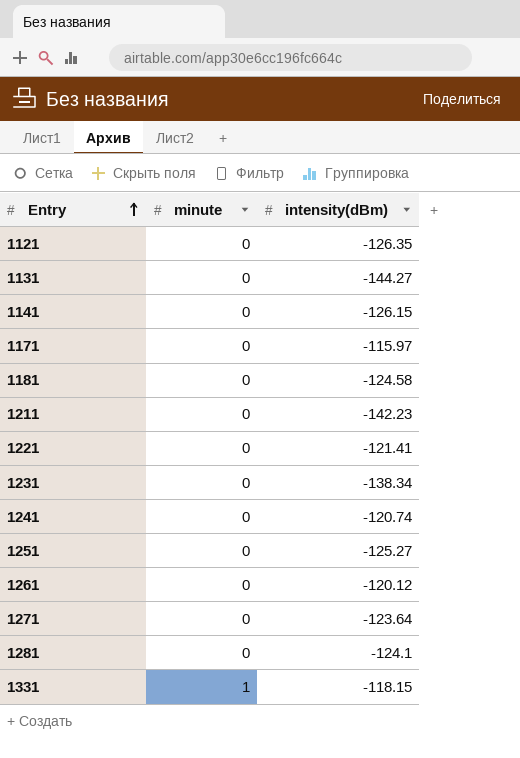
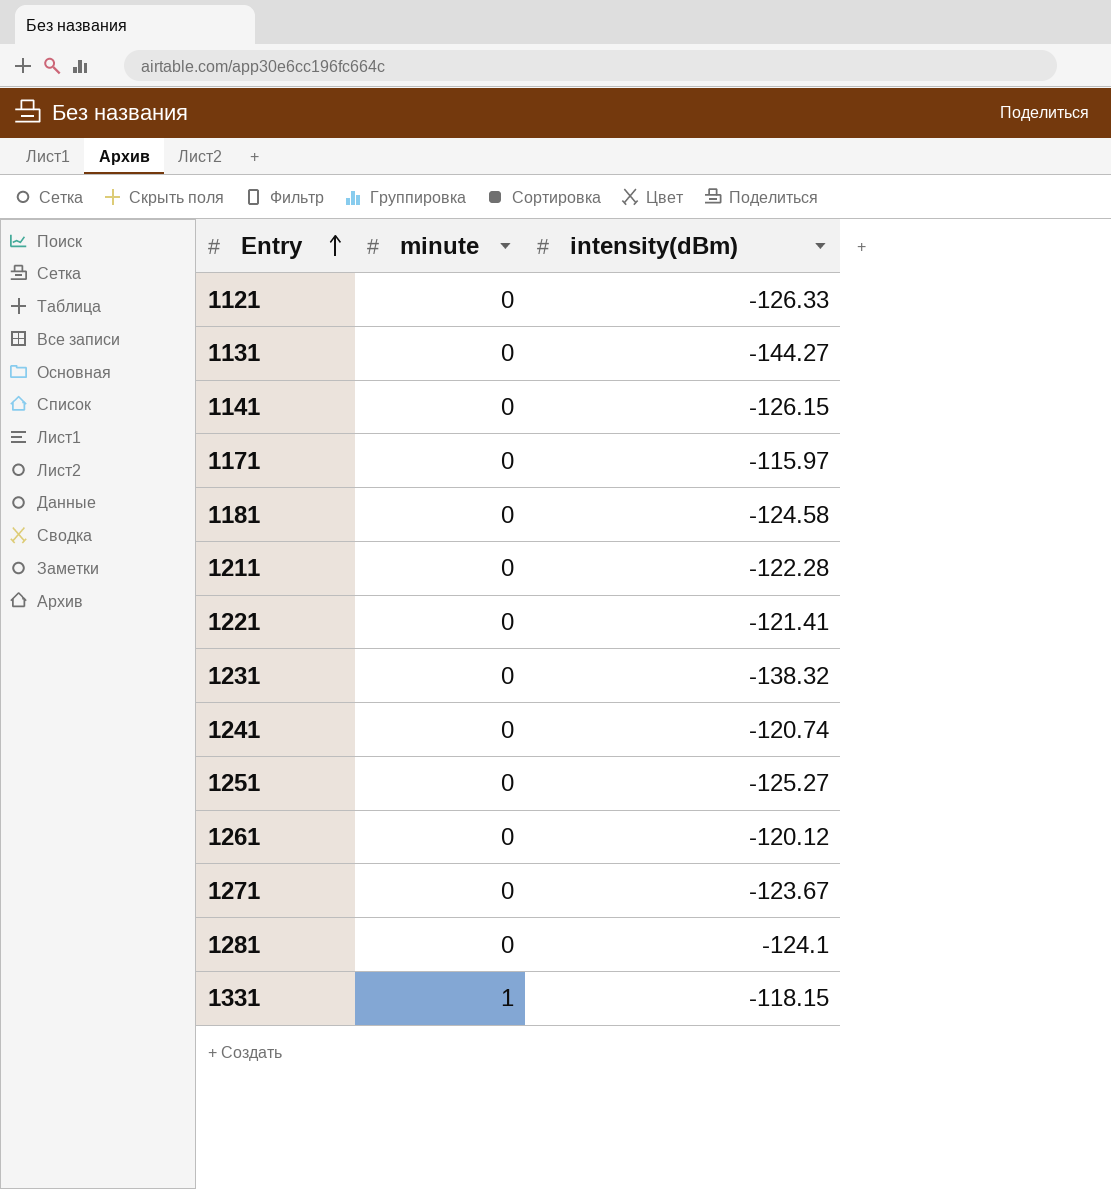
1121 | intensity(dBm): -126.35 -> -126.33
1211 | intensity(dBm): -142.23 -> -122.28
1231 | intensity(dBm): -138.34 -> -138.32
1271 | intensity(dBm): -123.64 -> -123.67

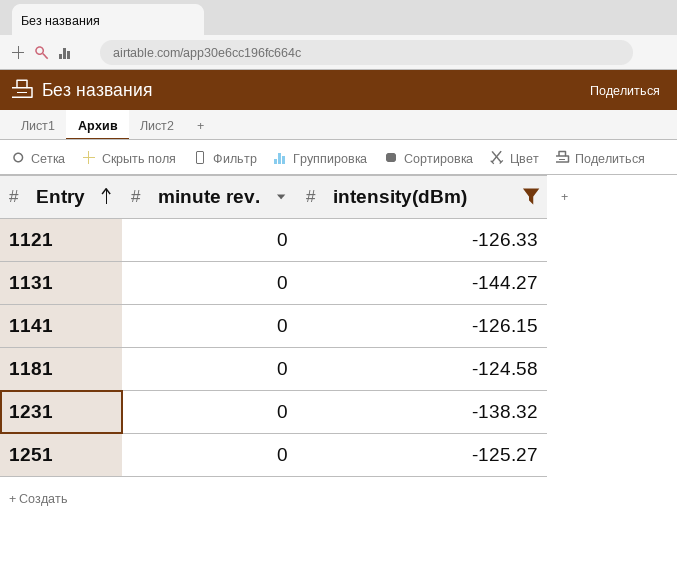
filter: none -> intensity(dBm) <= -124.58
column name: minute -> minute rev.

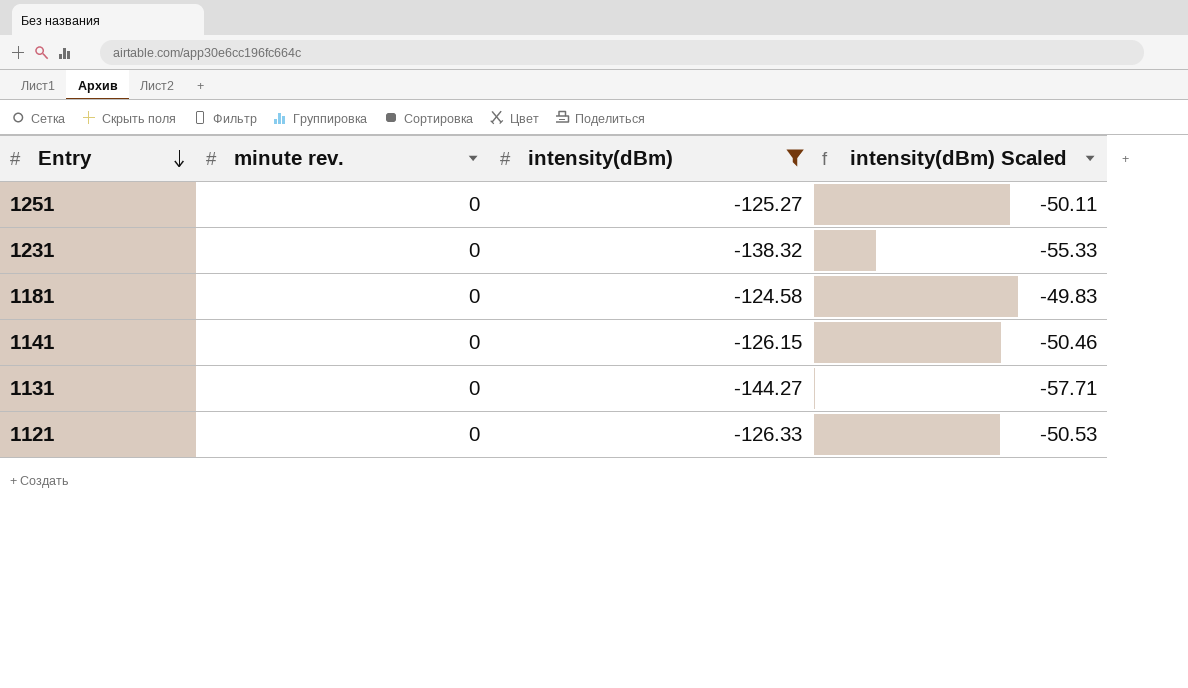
row order: Entry ascending -> Entry descending
column intensity(dBm) Scaled | formula: none -> [intensity(dBm)] * 0.4

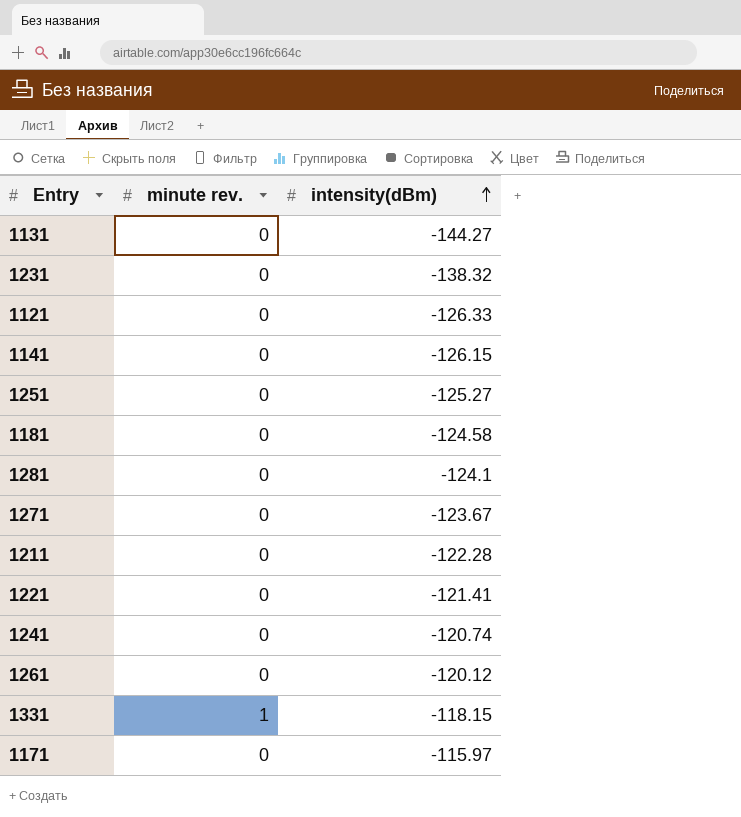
filter: intensity(dBm) <= -124.58 -> none
row order: Entry descending -> intensity(dBm) ascending
column intensity(dBm) Scaled | formula: [intensity(dBm)] * 0.4 -> none

